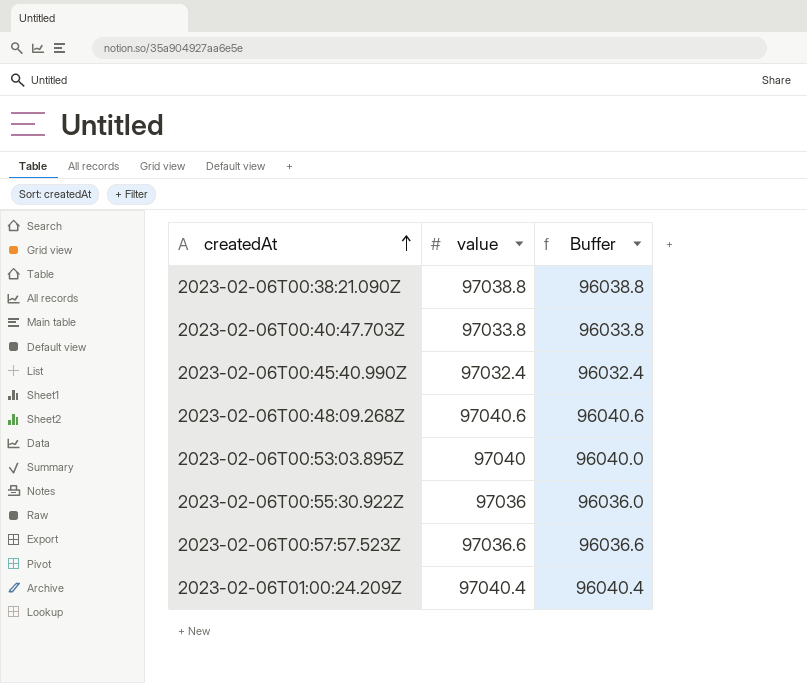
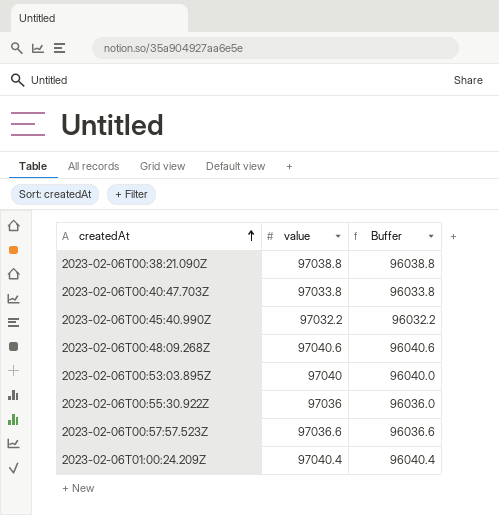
2023-02-06T00:45:40.990Z | value: 97032.4 -> 97032.2
2023-02-06T00:45:40.990Z | Buffer: 96032.4 -> 96032.2

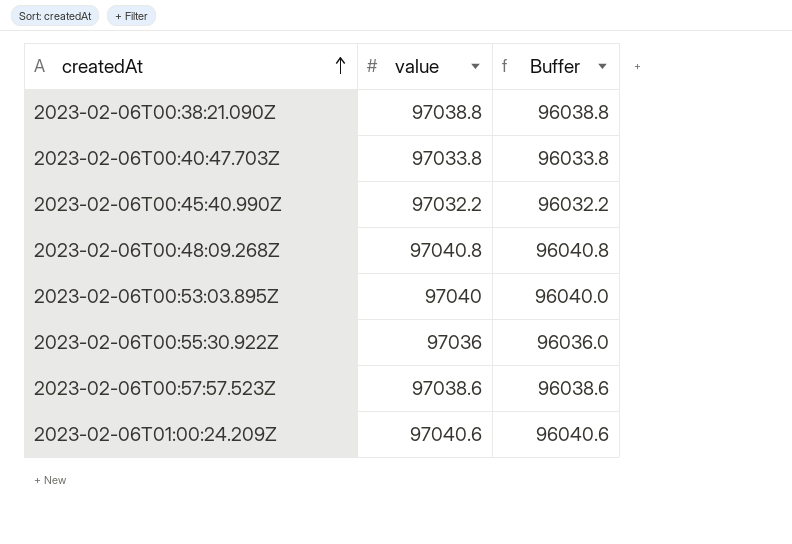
2023-02-06T00:48:09.268Z | value: 97040.6 -> 97040.8
2023-02-06T00:48:09.268Z | Buffer: 96040.6 -> 96040.8
2023-02-06T00:57:57.523Z | value: 97036.6 -> 97038.6
2023-02-06T00:57:57.523Z | Buffer: 96036.6 -> 96038.6
2023-02-06T01:00:24.209Z | value: 97040.4 -> 97040.6
2023-02-06T01:00:24.209Z | Buffer: 96040.4 -> 96040.6

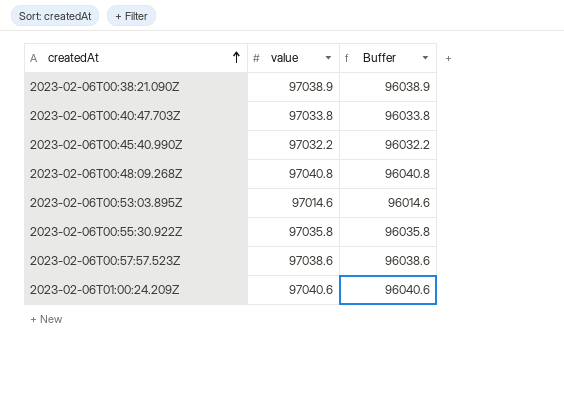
2023-02-06T00:38:21.090Z | value: 97038.8 -> 97038.9
2023-02-06T00:38:21.090Z | Buffer: 96038.8 -> 96038.9
2023-02-06T00:53:03.895Z | value: 97040 -> 97014.6
2023-02-06T00:53:03.895Z | Buffer: 96040.0 -> 96014.6
2023-02-06T00:55:30.922Z | value: 97036 -> 97035.8
2023-02-06T00:55:30.922Z | Buffer: 96036.0 -> 96035.8

